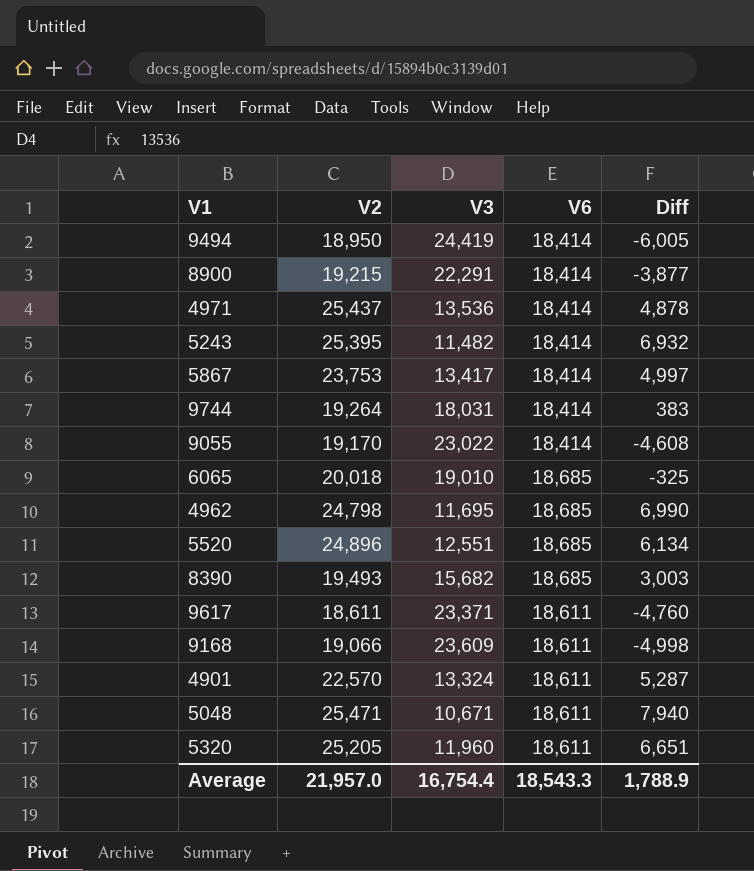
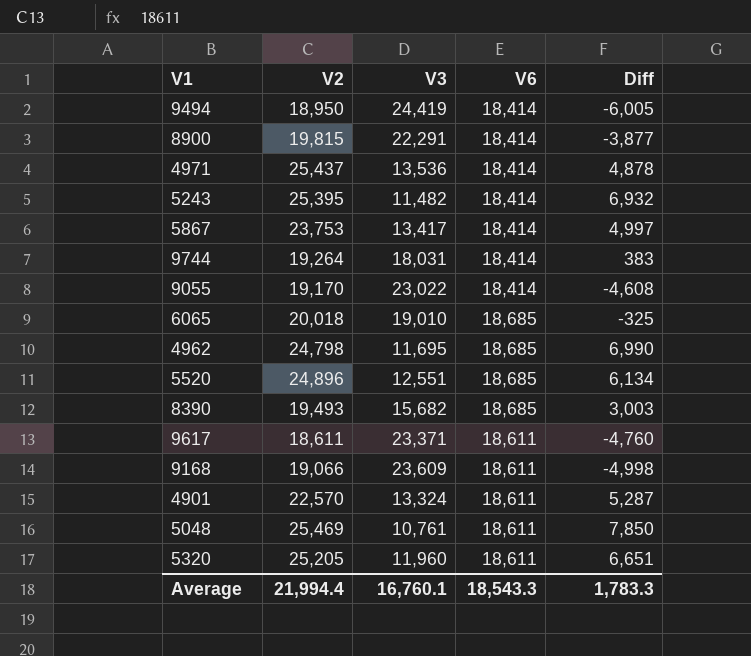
8900 | V2: 19,215 -> 19,815
5048 | V2: 25,471 -> 25,469
5048 | V3: 10,671 -> 10,761
5048 | Diff: 7,940 -> 7,850
Average | V2: 21,957.0 -> 21,994.4
Average | V3: 16,754.4 -> 16,760.1
Average | Diff: 1,788.9 -> 1,783.3

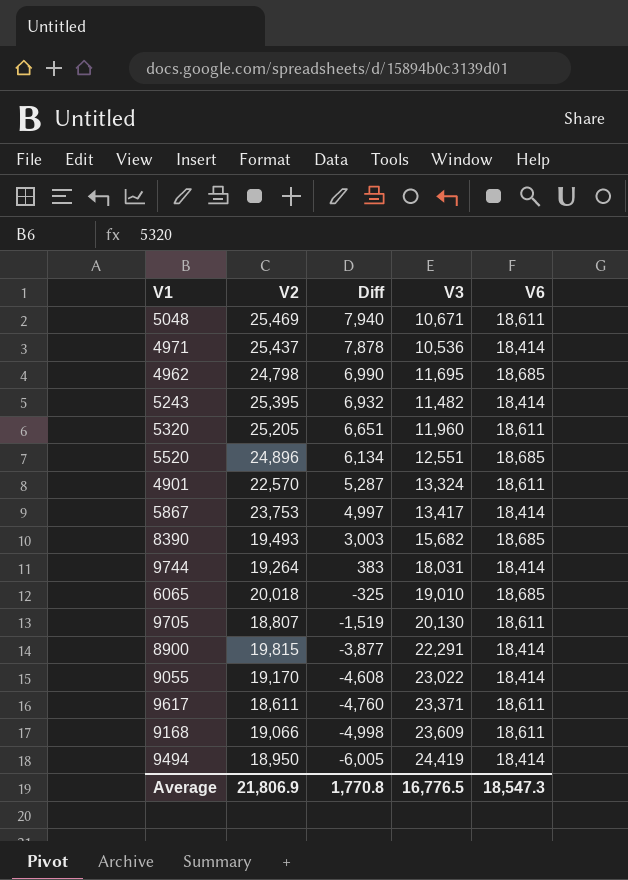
row order: none -> Diff descending
column Diff | position: 5 -> 3
5048 | Diff: 7,850 -> 7,940
5048 | V3: 10,761 -> 10,671
4971 | Diff: 4,878 -> 7,878
4971 | V3: 13,536 -> 10,536
row 9705: none -> 18,807 | -1,519 | 20,130 | 18,611
Average | V2: 21,994.4 -> 21,806.9
Average | Diff: 1,783.3 -> 1,770.8
Average | V3: 16,760.1 -> 16,776.5
Average | V6: 18,543.3 -> 18,547.3

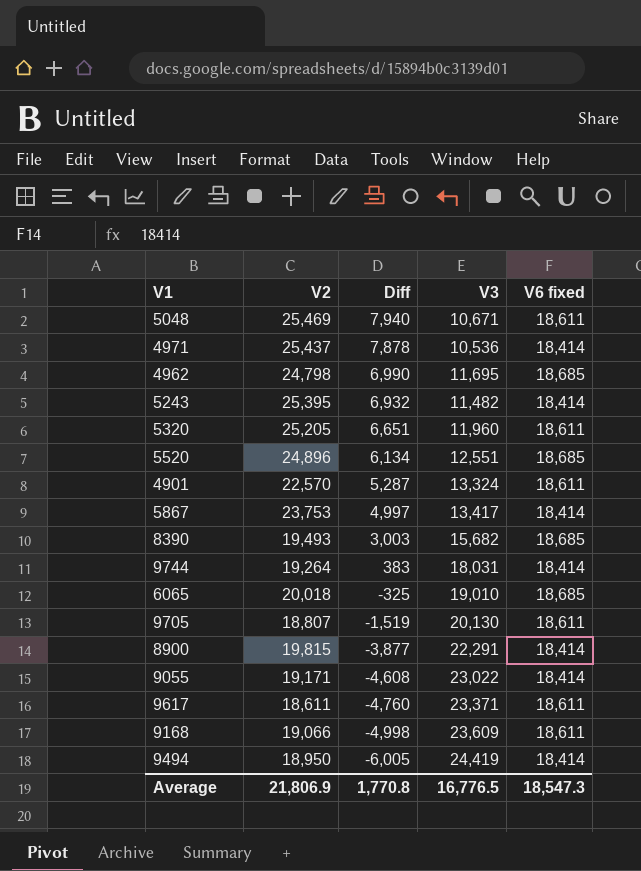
column name: V6 -> V6 fixed
9055 | V2: 19,170 -> 19,171

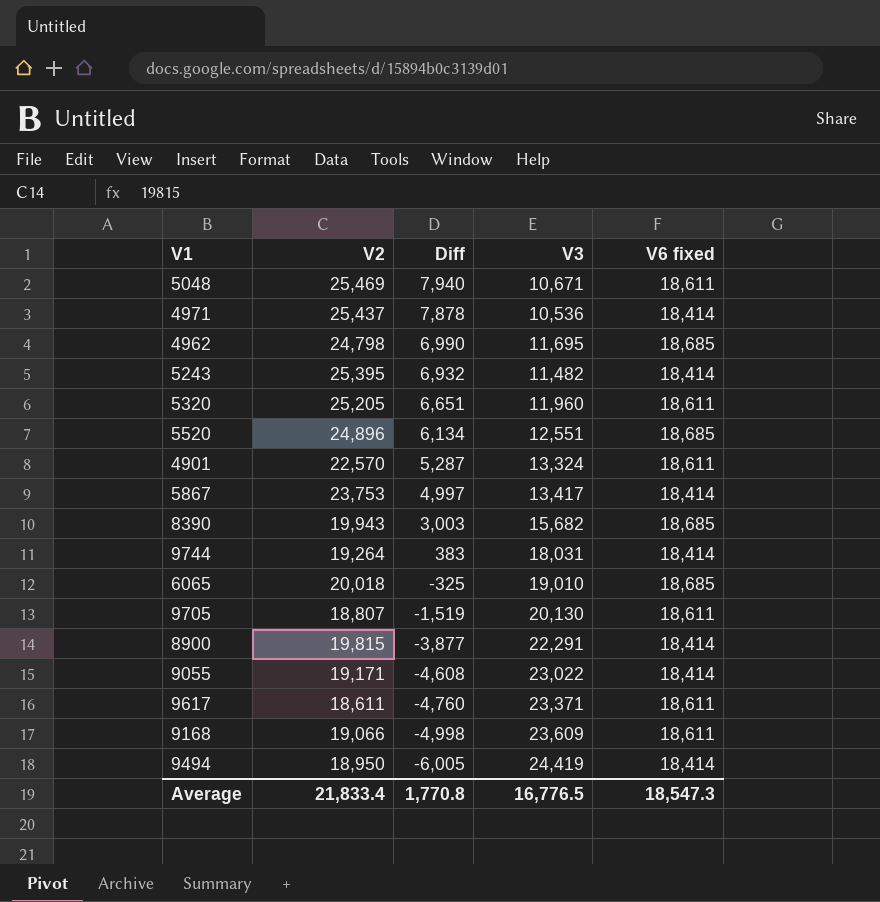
8390 | V2: 19,493 -> 19,943
Average | V2: 21,806.9 -> 21,833.4

